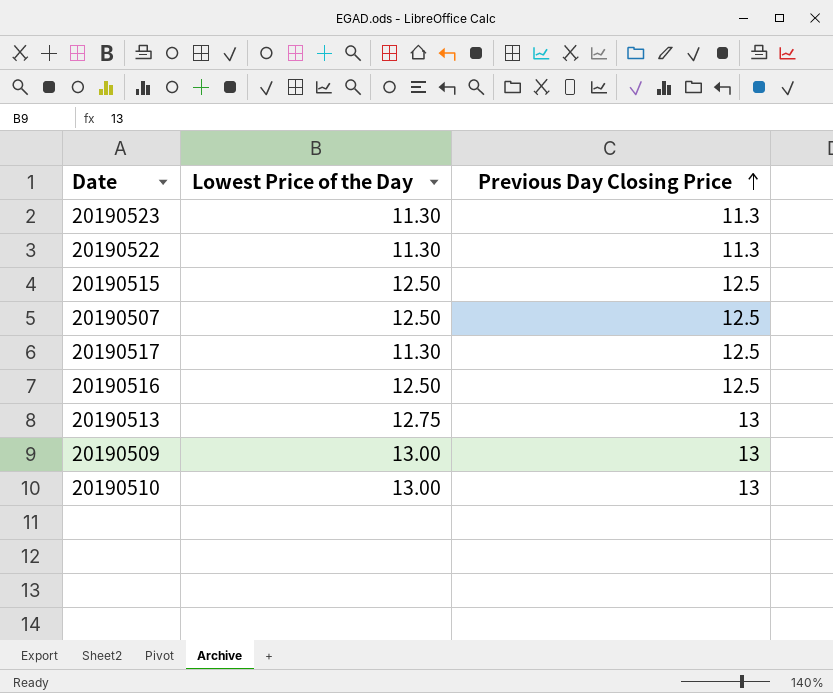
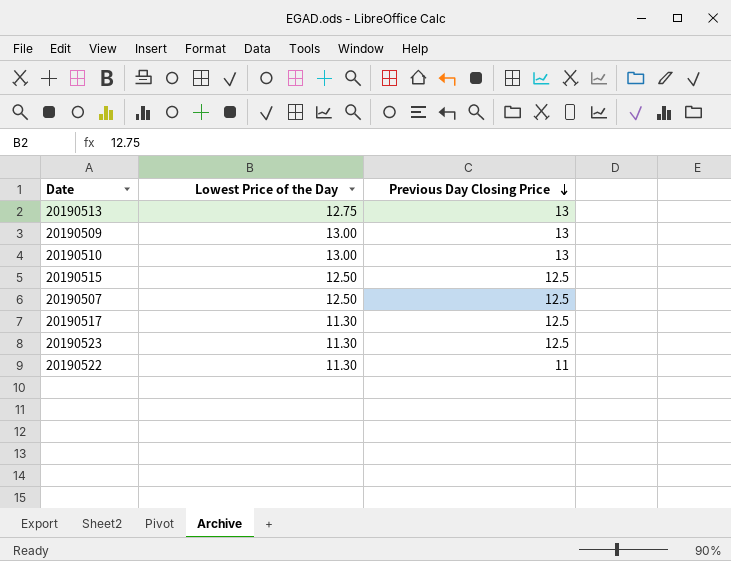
row order: Previous Day Closing Price ascending -> Previous Day Closing Price descending
row 20190516: 12.50 | 12.5 -> none
20190523 | Previous Day Closing Price: 11.3 -> 12.5
20190522 | Previous Day Closing Price: 11.3 -> 11

